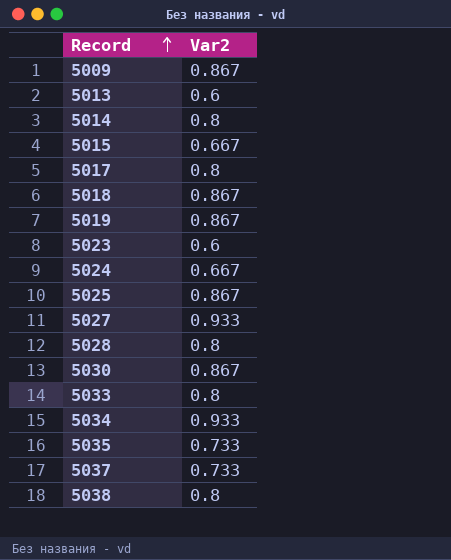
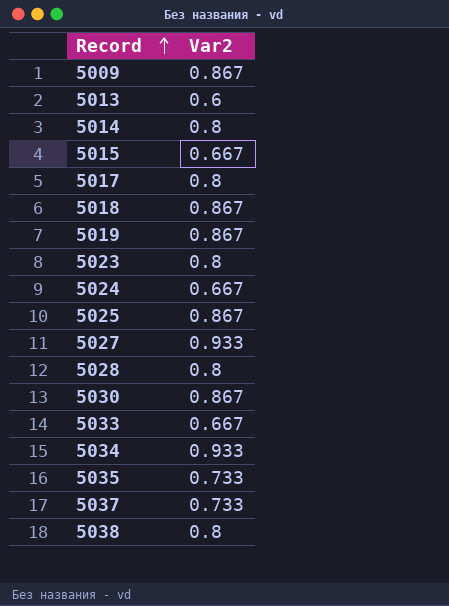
5023 | Var2: 0.6 -> 0.8
5033 | Var2: 0.8 -> 0.667

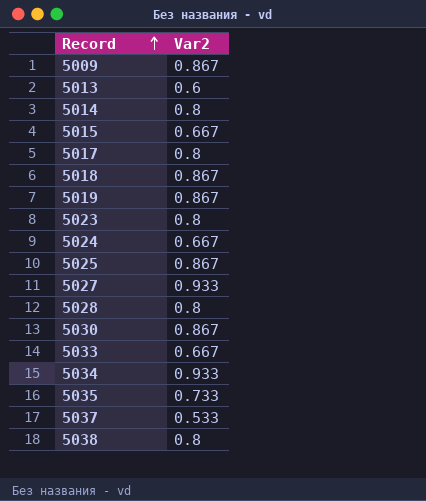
5037 | Var2: 0.733 -> 0.533

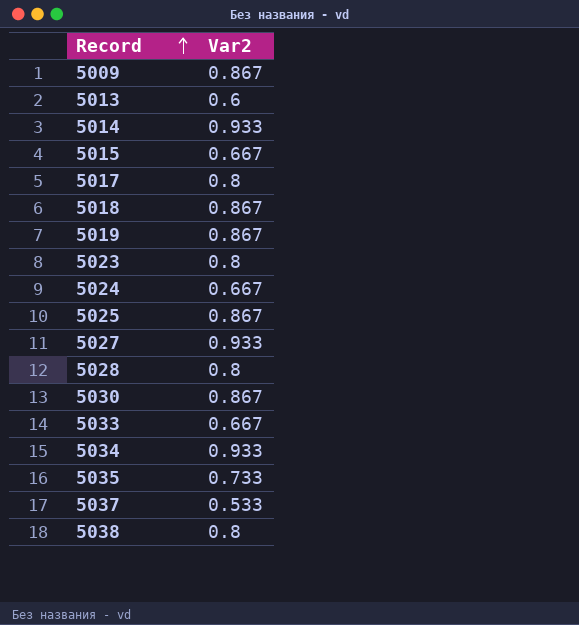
5014 | Var2: 0.8 -> 0.933

